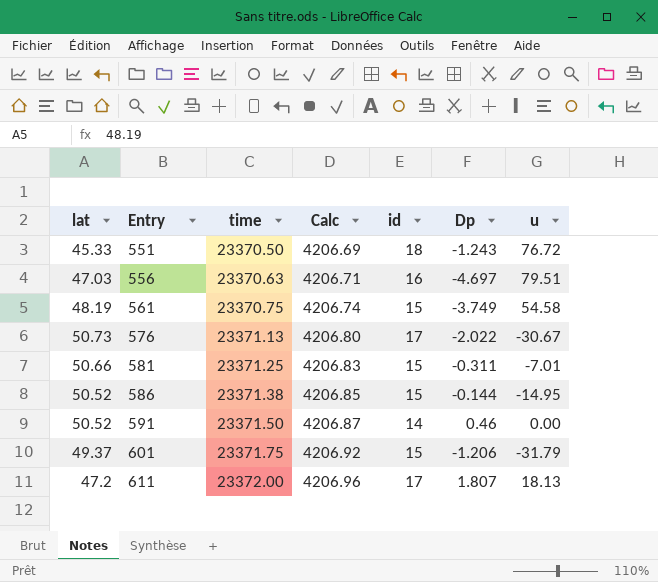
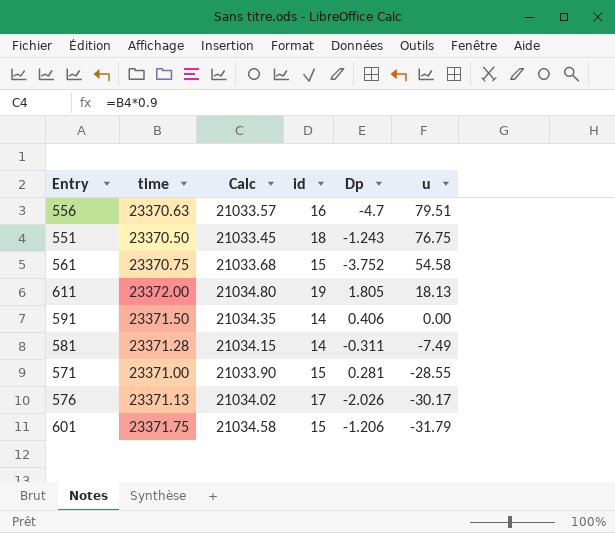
row order: Entry ascending -> u descending
column lat | position: 1 -> none
column Calc | formula: [time] * 0.18 -> [time] * 0.9
row 586: 50.52 | 23371.38 | 4206.85 | 15 | -0.144 | -14.95 -> none
556 | Dp: -4.697 -> -4.7
551 | u: 76.72 -> 76.75
561 | Dp: -3.749 -> -3.752
611 | id: 17 -> 19
611 | Dp: 1.807 -> 1.805
591 | Dp: 0.46 -> 0.406
581 | time: 23371.25 -> 23371.28
581 | id: 15 -> 14
581 | u: -7.01 -> -7.49
row 571: none -> 23371.00 | 21033.90 | 15 | 0.281 | -28.55
576 | Dp: -2.022 -> -2.026
576 | u: -30.67 -> -30.17

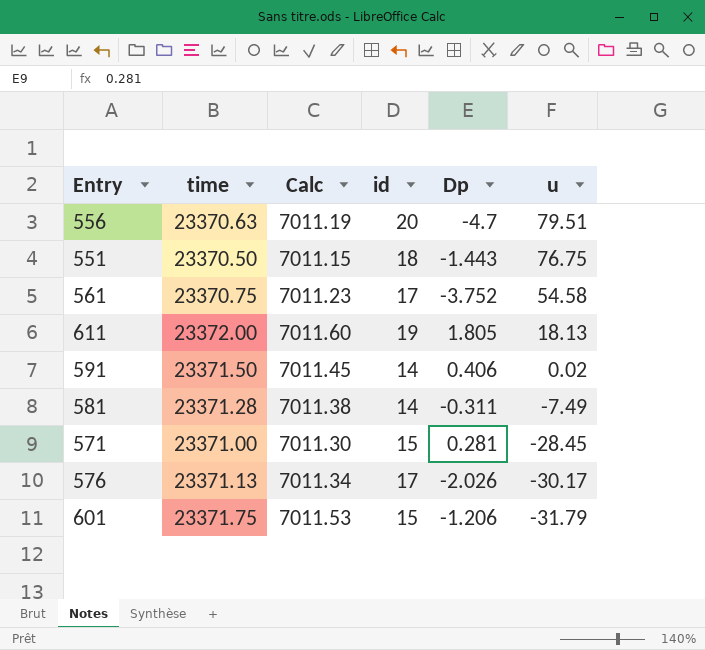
column Calc | formula: [time] * 0.9 -> [time] * 0.3
556 | id: 16 -> 20
551 | Dp: -1.243 -> -1.443
561 | id: 15 -> 17
591 | u: 0.00 -> 0.02
571 | u: -28.55 -> -28.45

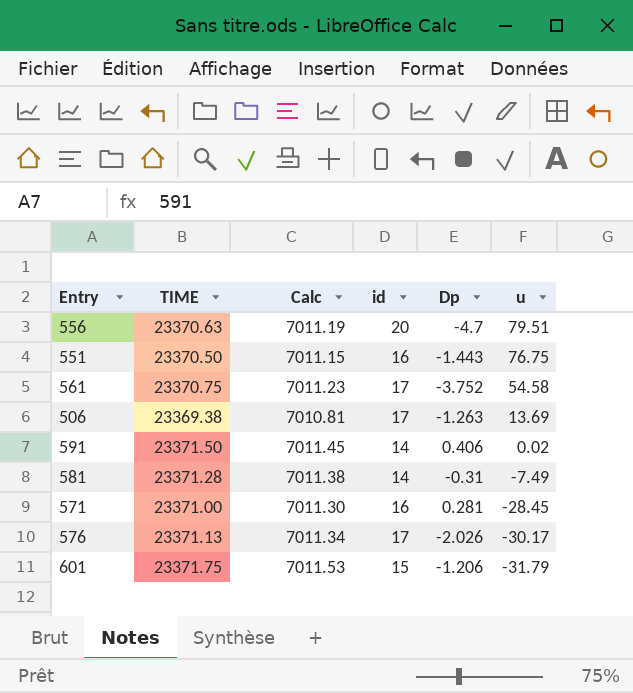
column name: time -> TIME
row 611: 23372.00 | 7011.60 | 19 | 1.805 | 18.13 -> none
551 | id: 18 -> 16
row 506: none -> 23369.38 | 7010.81 | 17 | -1.263 | 13.69
581 | Dp: -0.311 -> -0.31
571 | id: 15 -> 16

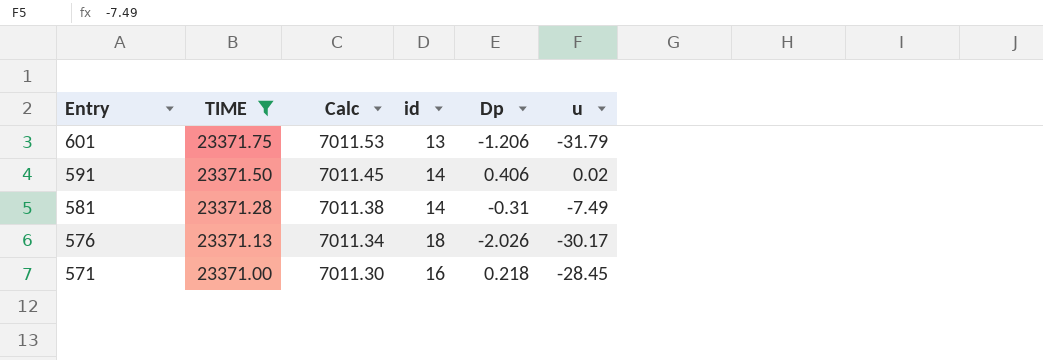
filter: none -> TIME >= 23371.00
row order: u descending -> Entry descending
601 | id: 15 -> 13
576 | id: 17 -> 18
571 | Dp: 0.281 -> 0.218

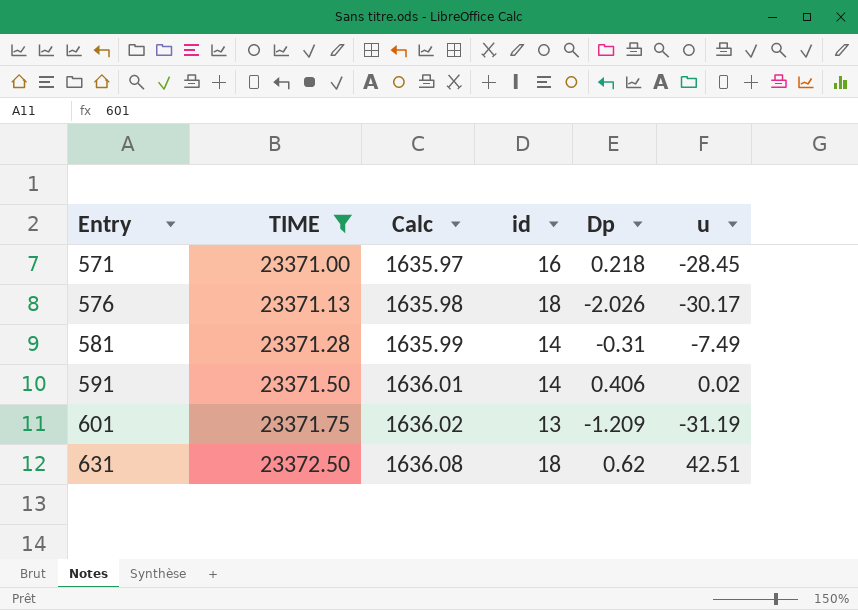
row order: Entry descending -> Entry ascending
column Calc | formula: [TIME] * 0.3 -> [TIME] * 0.07
601 | Dp: -1.206 -> -1.209
601 | u: -31.79 -> -31.19
row 631: none -> 23372.50 | 1636.08 | 18 | 0.62 | 42.51

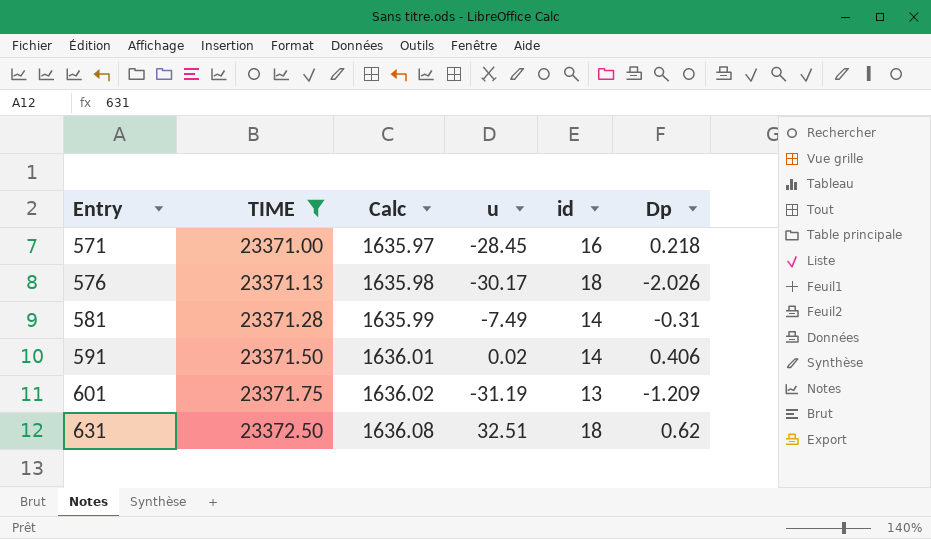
column u | position: 6 -> 4
631 | u: 42.51 -> 32.51

